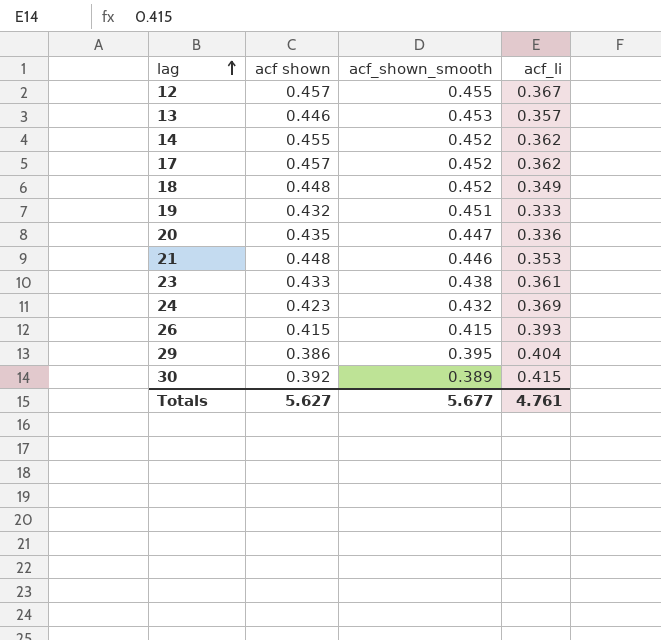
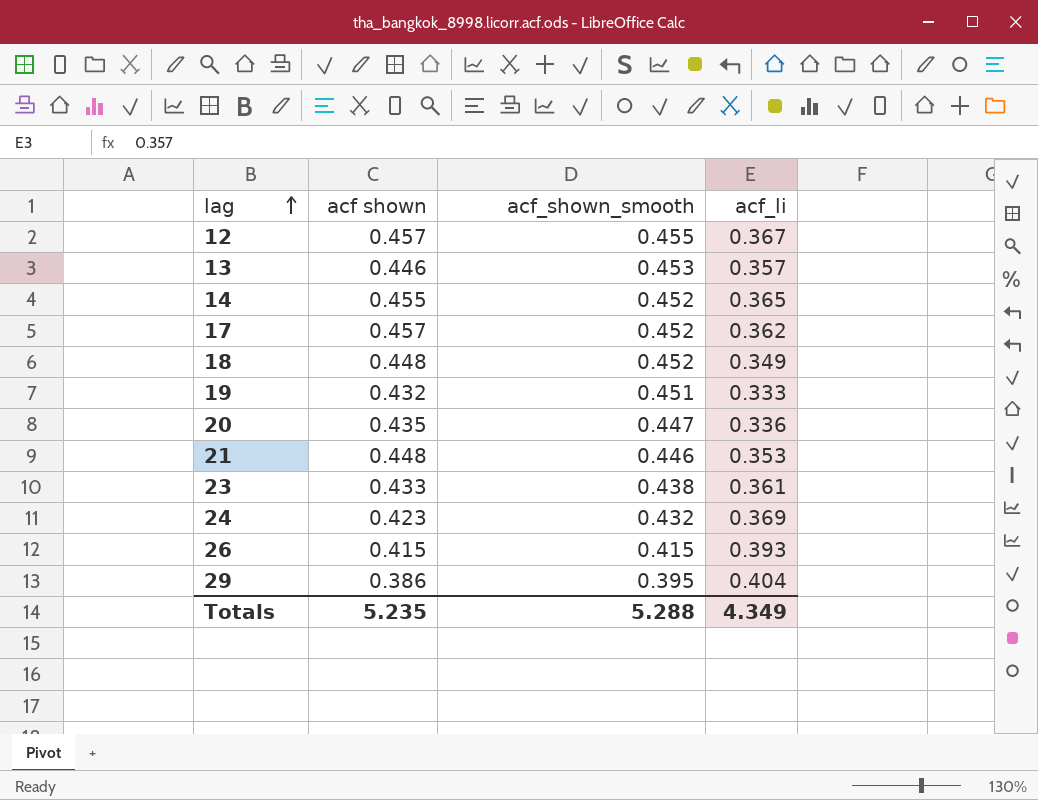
row 30: 0.392 | 0.389 | 0.415 -> none
14 | acf_li: 0.362 -> 0.365
Totals | acf shown: 5.627 -> 5.235
Totals | acf_shown_smooth: 5.677 -> 5.288
Totals | acf_li: 4.761 -> 4.349

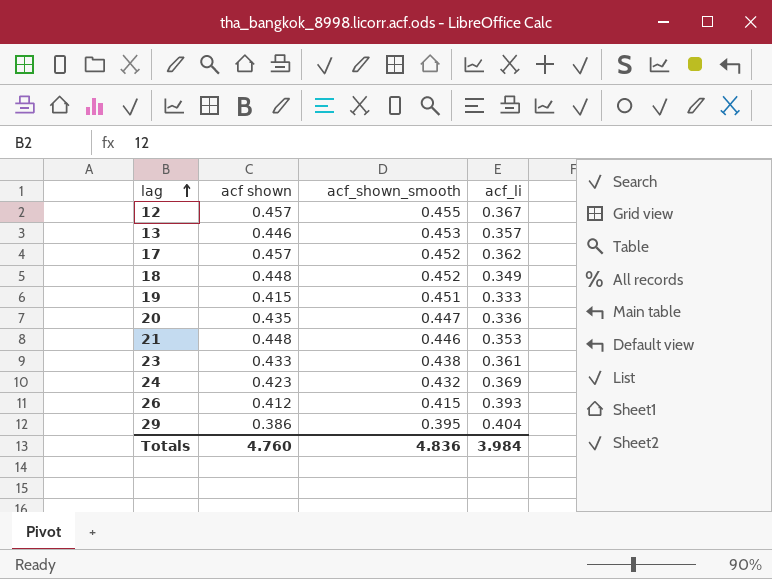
row 14: 0.455 | 0.452 | 0.365 -> none
19 | acf shown: 0.432 -> 0.415
26 | acf shown: 0.415 -> 0.412
Totals | acf shown: 5.235 -> 4.760
Totals | acf_shown_smooth: 5.288 -> 4.836
Totals | acf_li: 4.349 -> 3.984

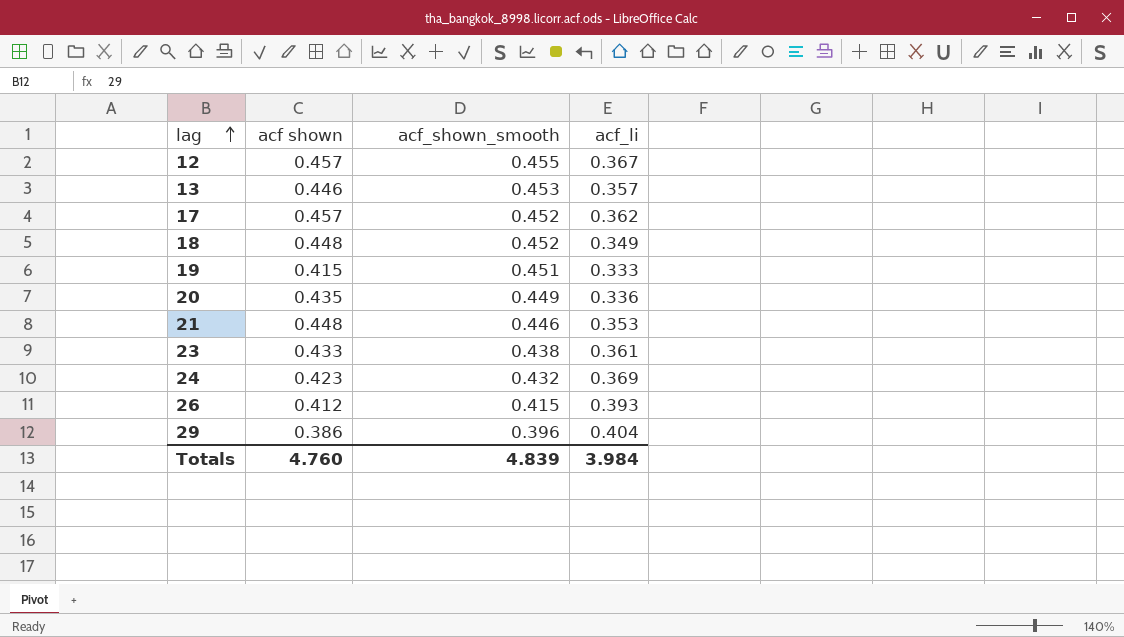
20 | acf_shown_smooth: 0.447 -> 0.449
29 | acf_shown_smooth: 0.395 -> 0.396
Totals | acf_shown_smooth: 4.836 -> 4.839

